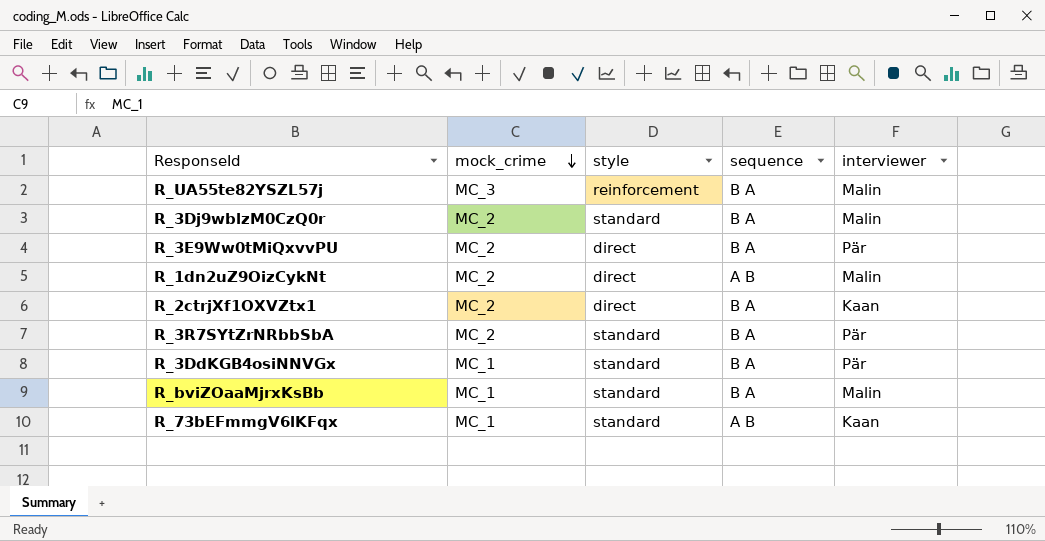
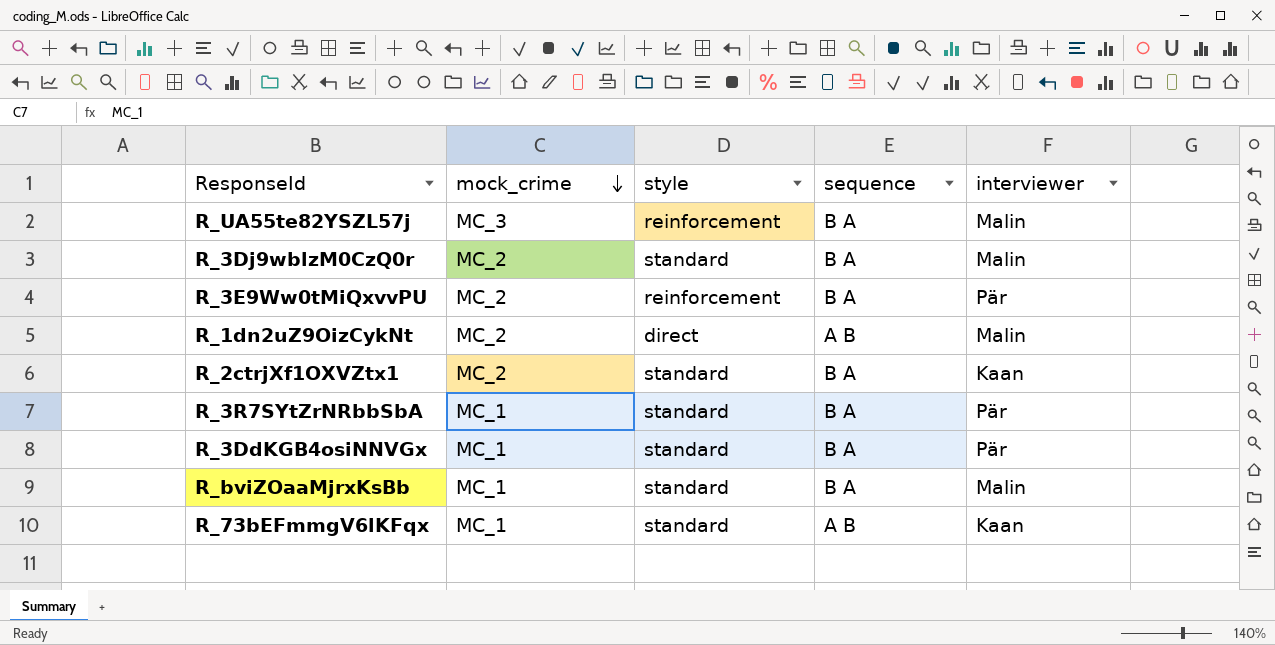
R_3E9Ww0tMiQxvvPU | style: direct -> reinforcement
R_2ctrjXf1OXVZtx1 | style: direct -> standard
R_3R7SYtZrNRbbSbA | mock_crime: MC_2 -> MC_1

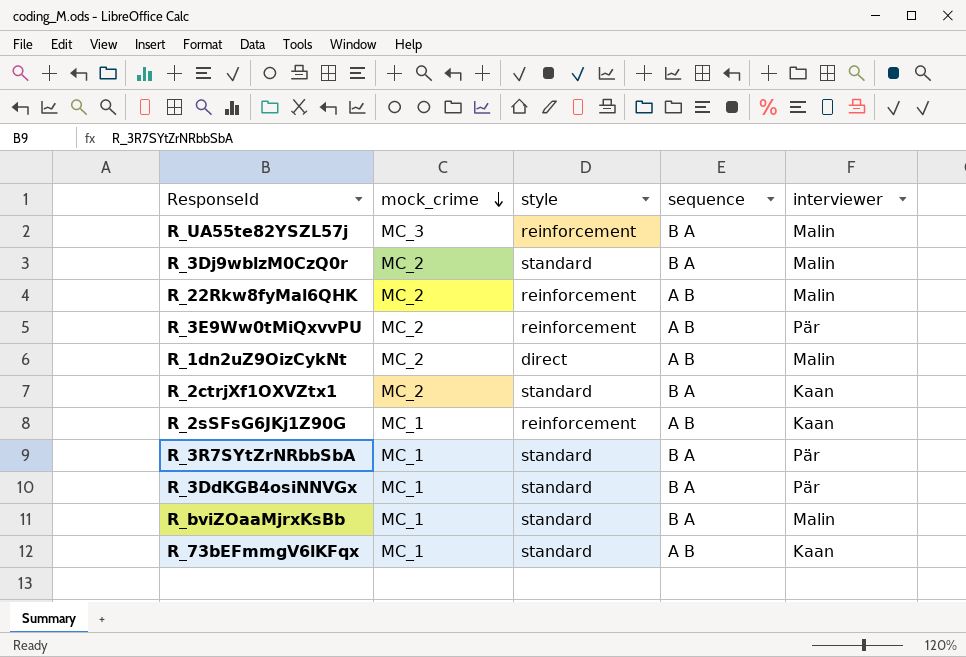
row R_22Rkw8fyMal6QHK: none -> MC_2 | reinforcement | A B | Malin
R_3E9Ww0tMiQxvvPU | sequence: B A -> A B
row R_2sSFsG6JKj1Z90G: none -> MC_1 | reinforcement | A B | Kaan

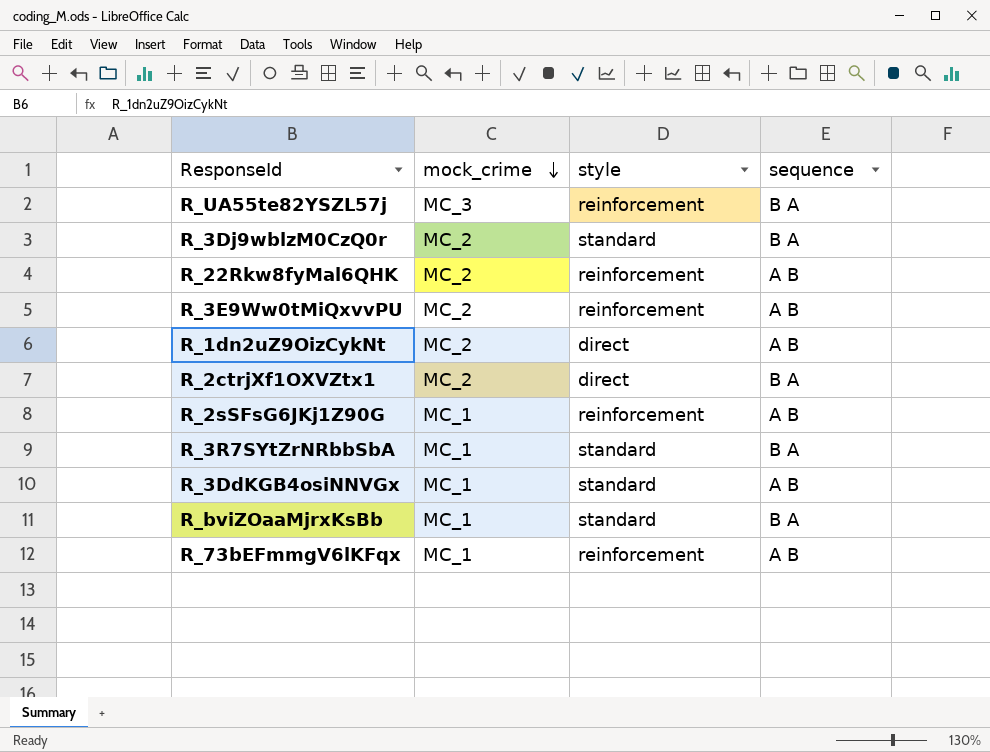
column interviewer | position: 5 -> none
R_2ctrjXf1OXVZtx1 | style: standard -> direct
R_3DdKGB4osiNNVGx | sequence: B A -> A B
R_73bEFmmgV6lKFqx | style: standard -> reinforcement

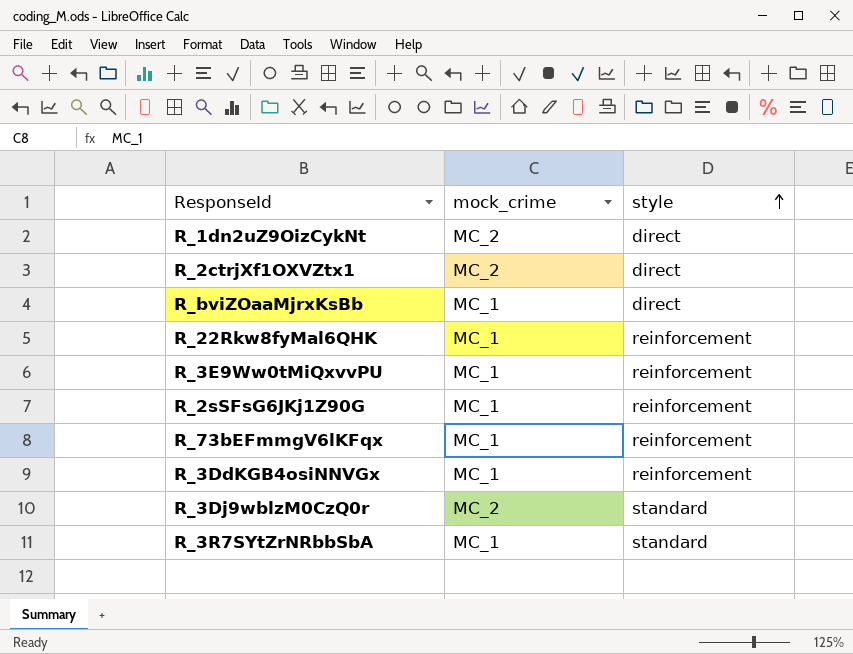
row order: mock_crime descending -> style ascending
column sequence | position: 4 -> none
row R_UA55te82YSZL57j: MC_3 | reinforcement | B A -> none
R_bviZOaaMjrxKsBb | style: standard -> direct
R_22Rkw8fyMal6QHK | mock_crime: MC_2 -> MC_1
R_3E9Ww0tMiQxvvPU | mock_crime: MC_2 -> MC_1
R_3DdKGB4osiNNVGx | style: standard -> reinforcement

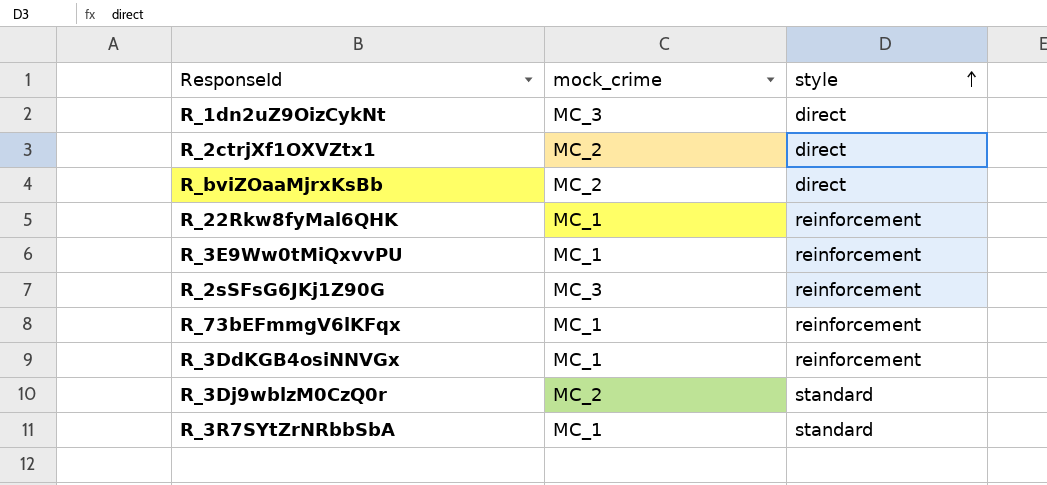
R_1dn2uZ9OizCykNt | mock_crime: MC_2 -> MC_3
R_bviZOaaMjrxKsBb | mock_crime: MC_1 -> MC_2
R_2sSFsG6JKj1Z90G | mock_crime: MC_1 -> MC_3

